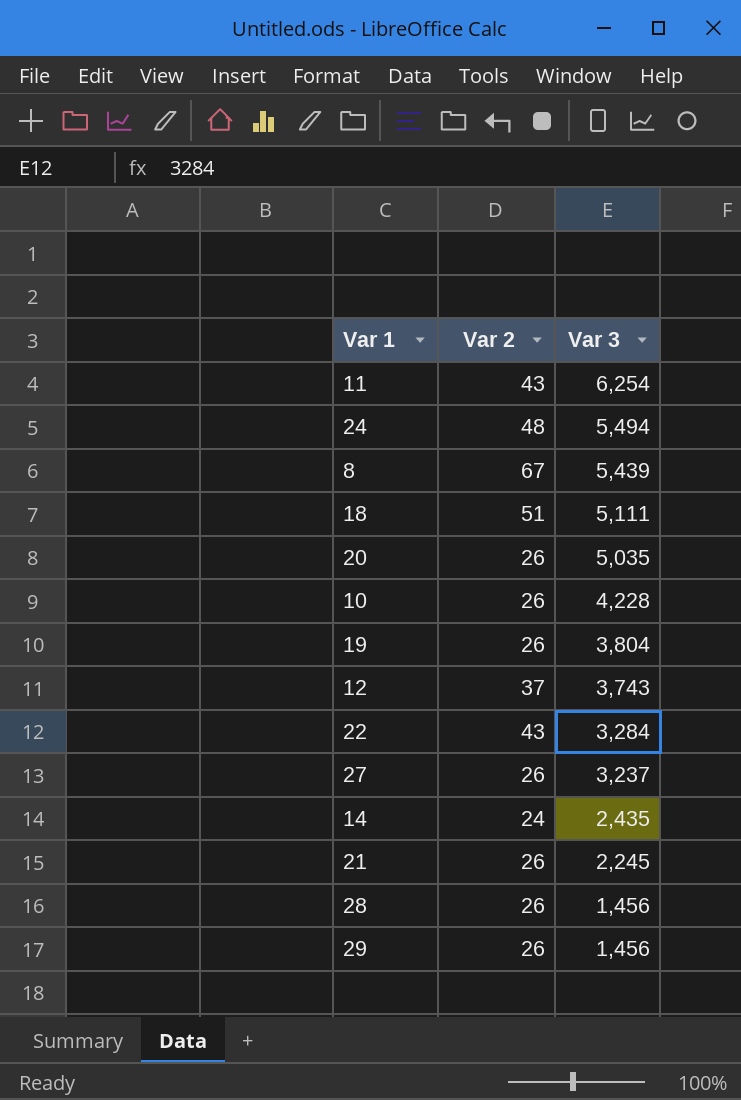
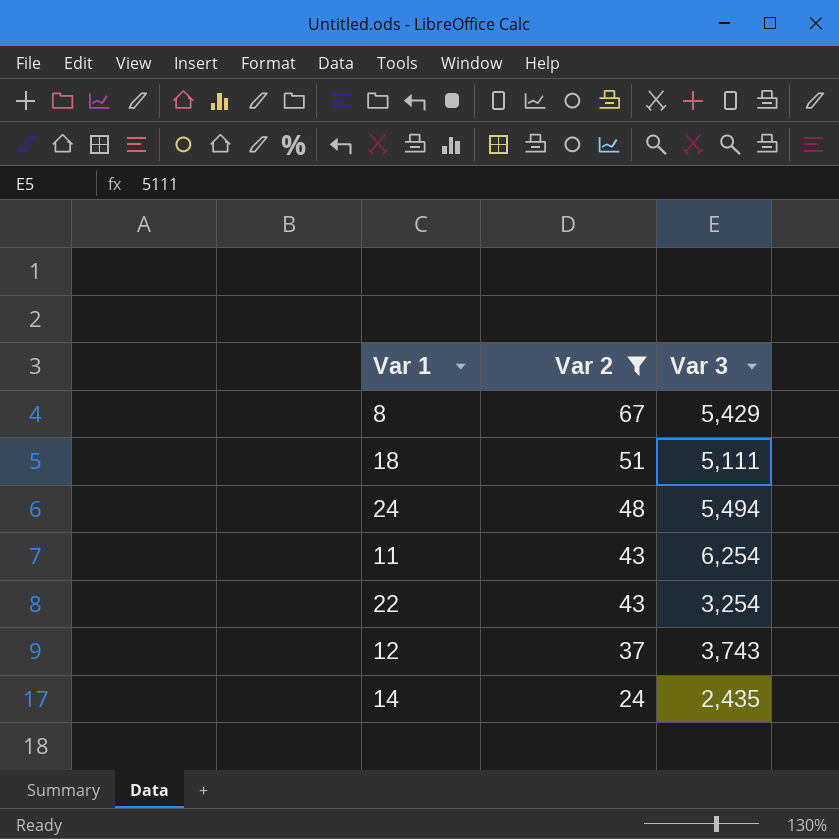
filter: none -> Var 2 != 26
row order: Var 3 descending -> Var 2 descending
8 | Var 3: 5,439 -> 5,429
22 | Var 3: 3,284 -> 3,254

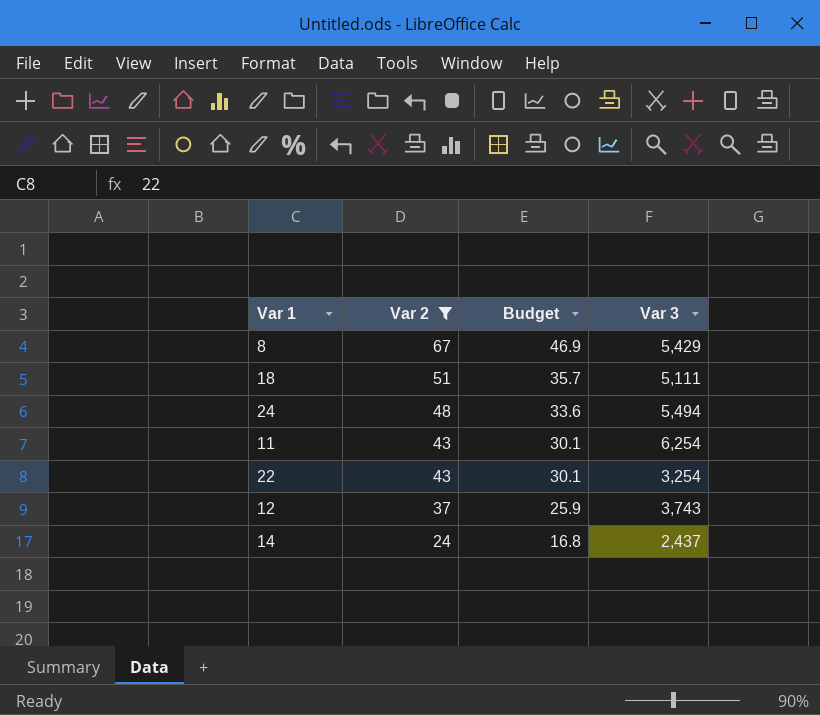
column Budget | formula: none -> [Var 2] * 0.7
14 | Var 3: 2,435 -> 2,437

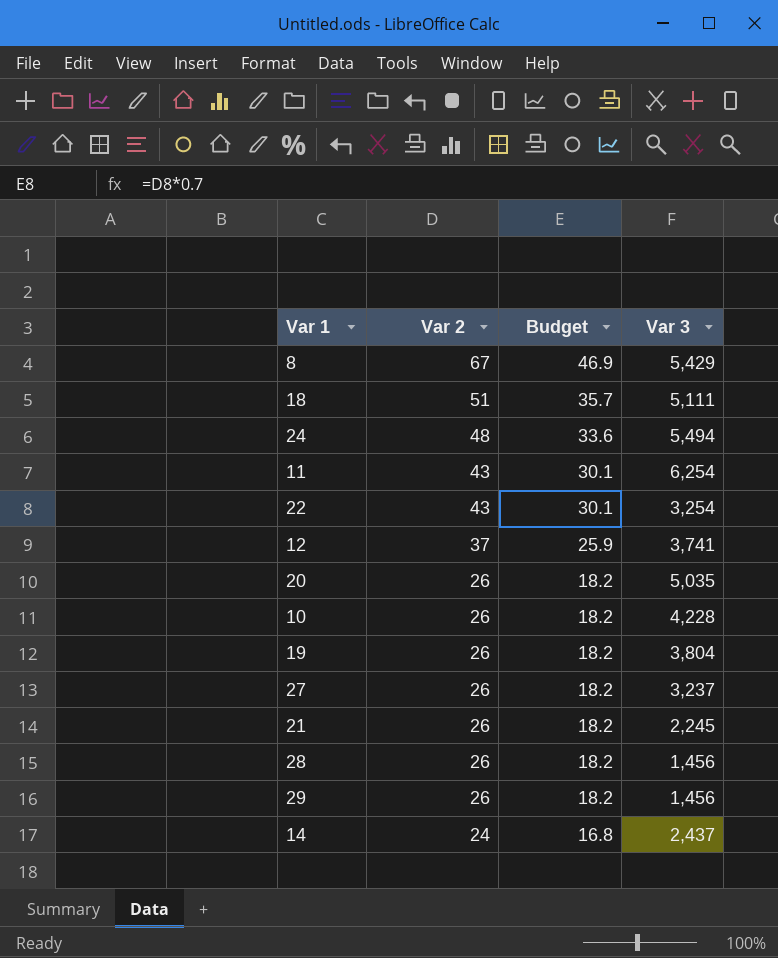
filter: Var 2 != 26 -> none
12 | Var 3: 3,743 -> 3,741

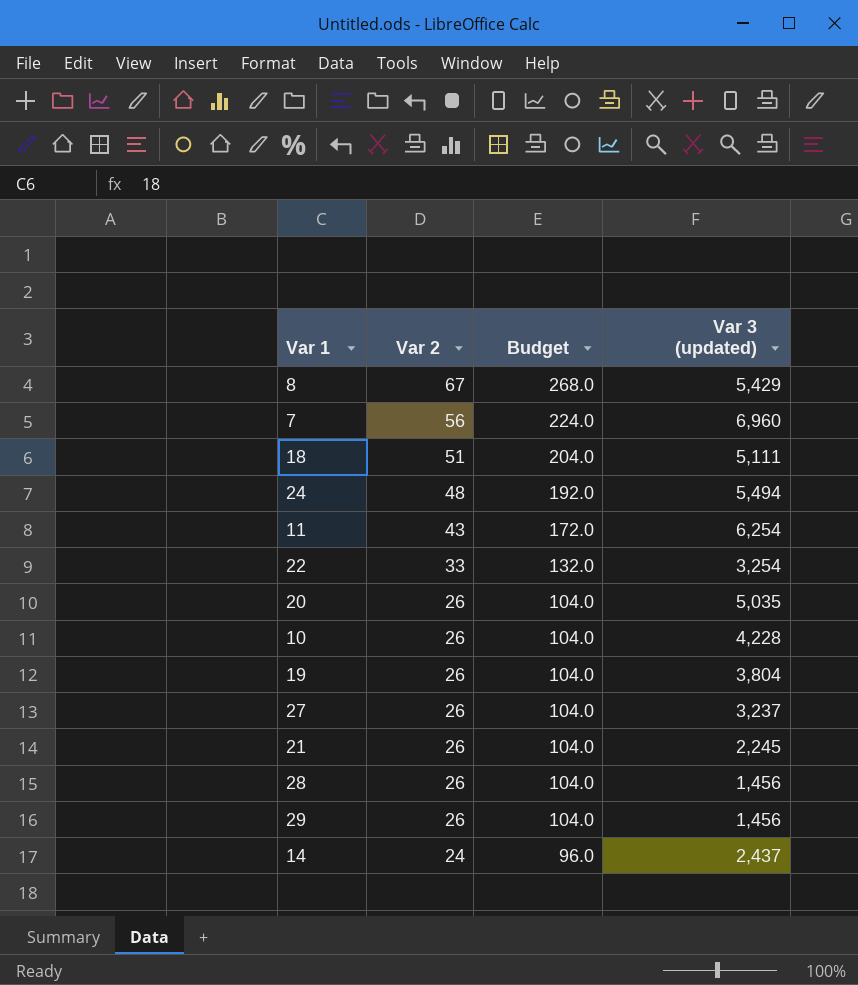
column Budget | formula: [Var 2] * 0.7 -> [Var 2] * 4
column name: Var 3 -> Var 3 (updated)
row 12: 37 | 25.9 | 3,741 -> none
row 7: none -> 56 | 224.0 | 6,960
22 | Var 2: 43 -> 33

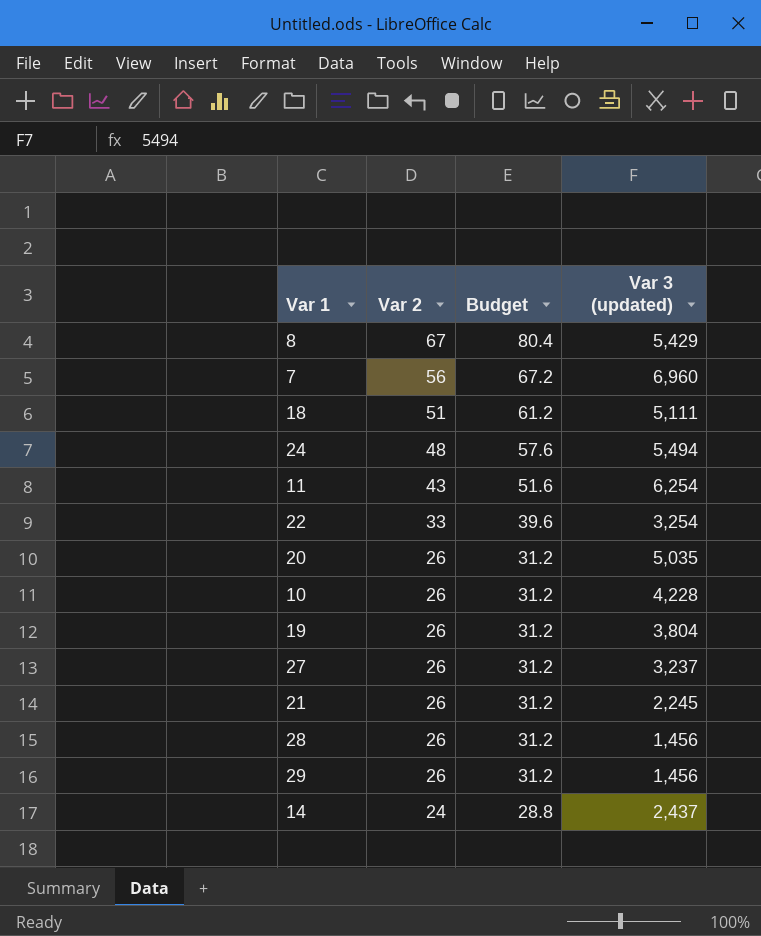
column Budget | formula: [Var 2] * 4 -> [Var 2] * 1.2

